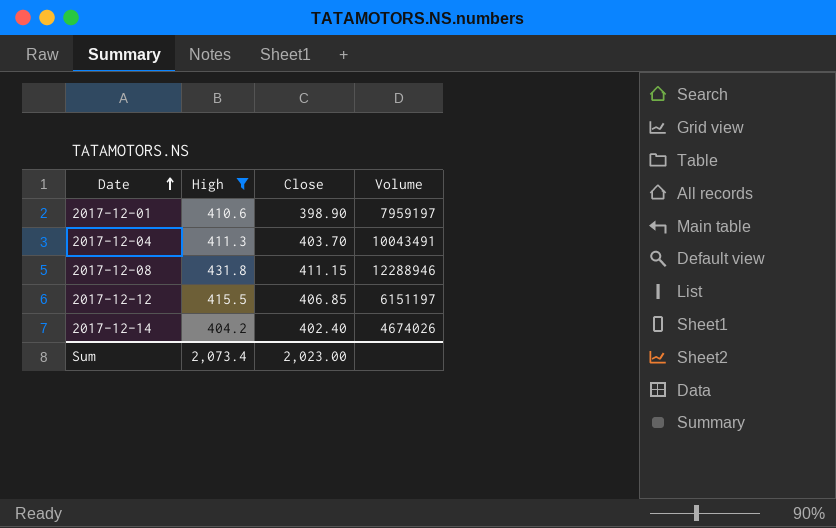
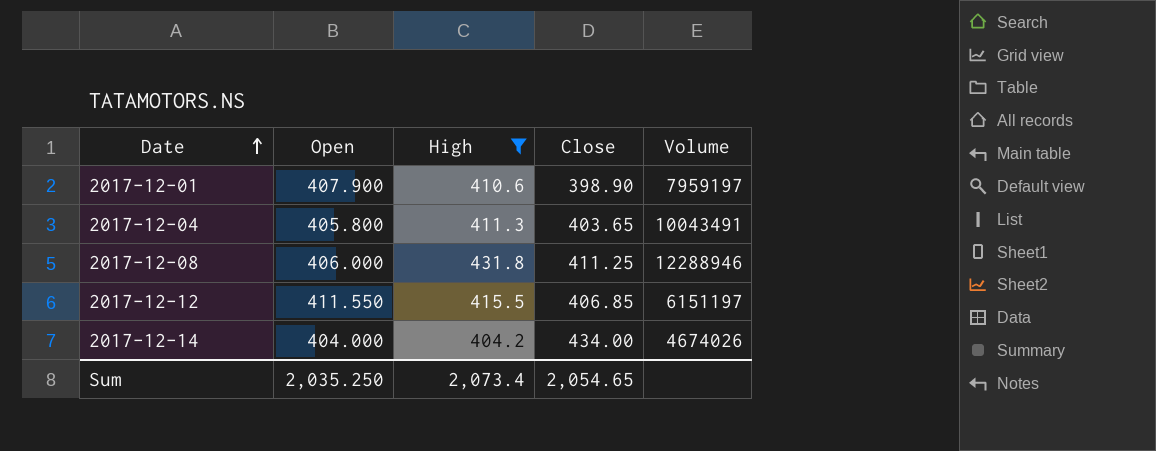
column Open | position: none -> 2
2017-12-04 | Close: 403.70 -> 403.65
2017-12-08 | Close: 411.15 -> 411.25
2017-12-14 | Close: 402.40 -> 434.00
Sum | Close: 2,023.00 -> 2,054.65

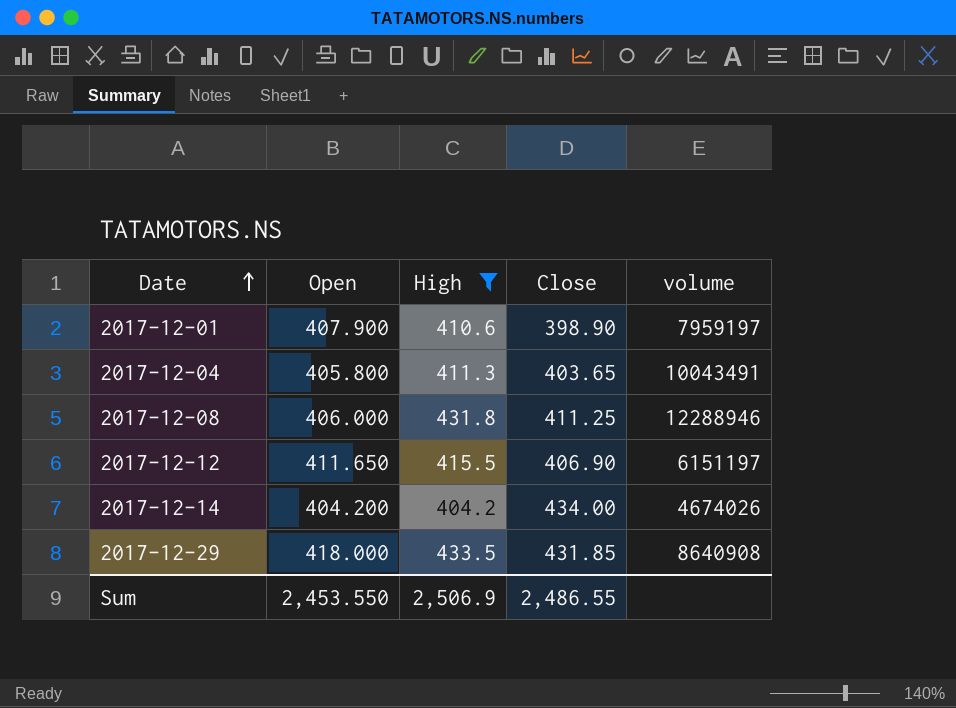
column name: Volume -> volume
2017-12-12 | Open: 411.550 -> 411.650
2017-12-12 | Close: 406.85 -> 406.90
2017-12-14 | Open: 404.000 -> 404.200
row 2017-12-29: none -> 418.000 | 433.5 | 431.85 | 8640908
Sum | Open: 2,035.250 -> 2,453.550
Sum | High: 2,073.4 -> 2,506.9
Sum | Close: 2,054.65 -> 2,486.55

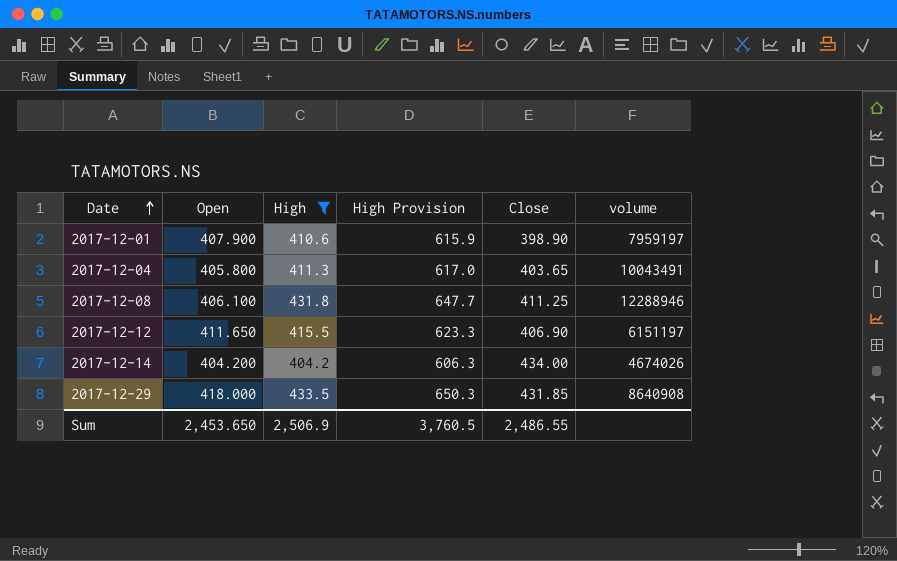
column High Provision | formula: none -> [High] * 1.5
2017-12-08 | Open: 406.000 -> 406.100
Sum | Open: 2,453.550 -> 2,453.650

